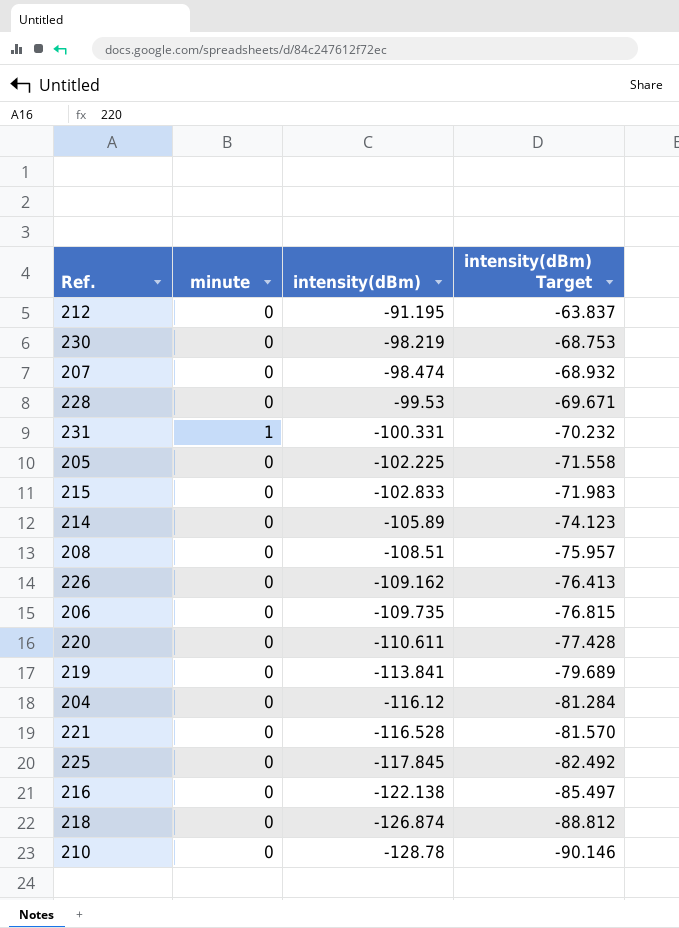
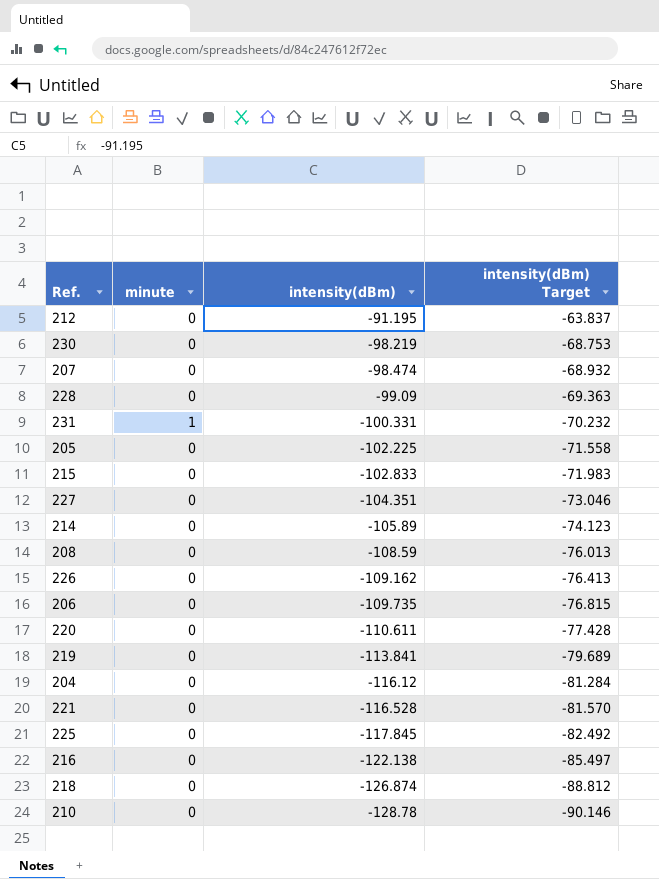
228 | intensity(dBm): -99.53 -> -99.09
228 | intensity(dBm) Target: -69.671 -> -69.363
row 227: none -> 0 | -104.351 | -73.046
208 | intensity(dBm): -108.51 -> -108.59
208 | intensity(dBm) Target: -75.957 -> -76.013

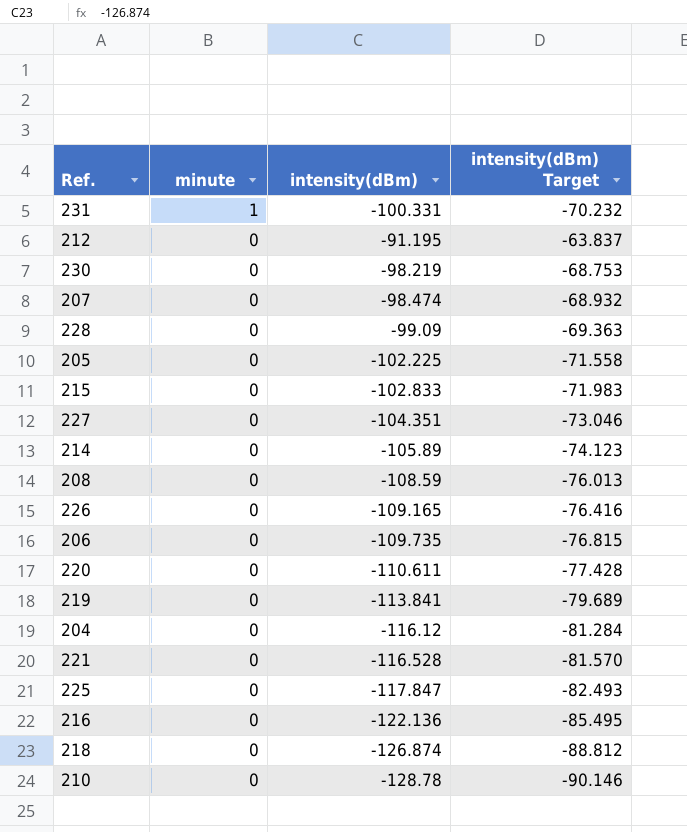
row order: intensity(dBm) descending -> minute descending
226 | intensity(dBm): -109.162 -> -109.165
226 | intensity(dBm) Target: -76.413 -> -76.416
225 | intensity(dBm): -117.845 -> -117.847
225 | intensity(dBm) Target: -82.492 -> -82.493
216 | intensity(dBm): -122.138 -> -122.136
216 | intensity(dBm) Target: -85.497 -> -85.495

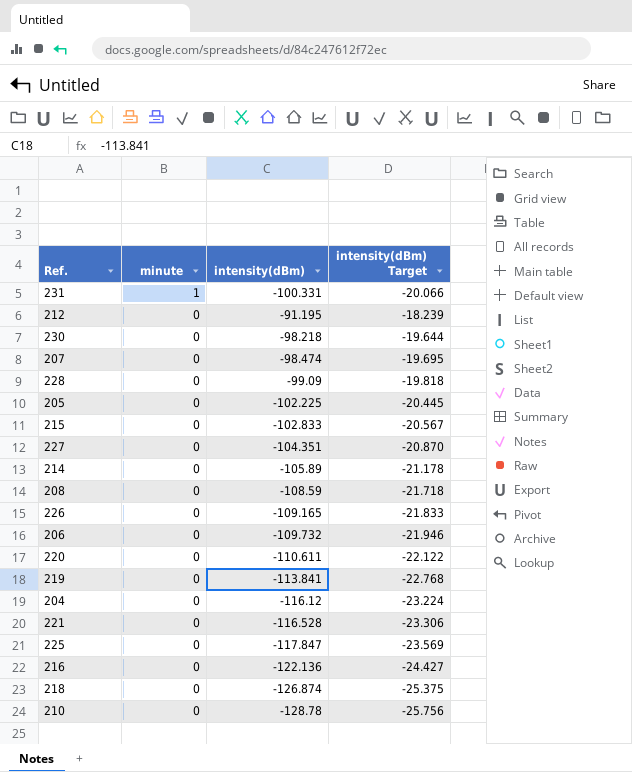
column intensity(dBm) Target | formula: [intensity(dBm)] * 0.7 -> [intensity(dBm)] * 0.2
230 | intensity(dBm): -98.219 -> -98.218
206 | intensity(dBm): -109.735 -> -109.732

